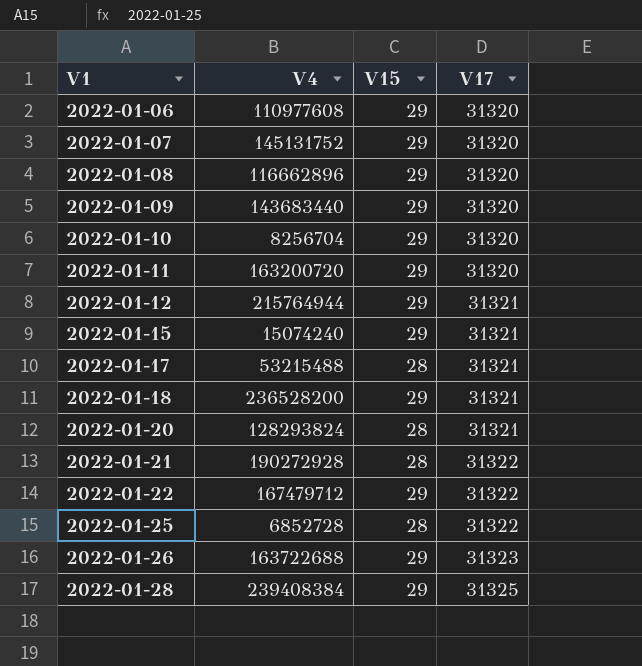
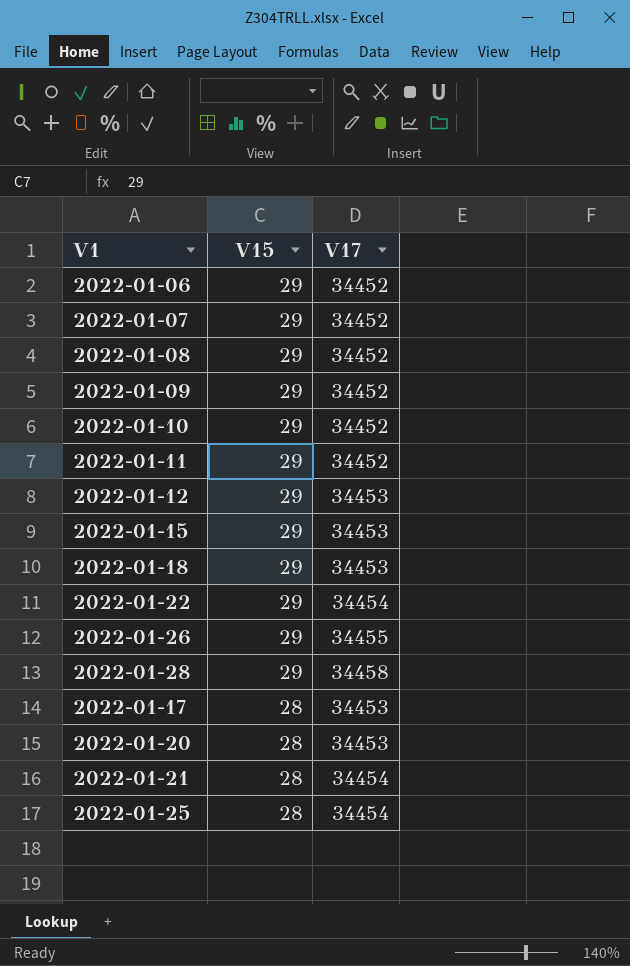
row order: V1 ascending -> V15 descending
column V4 | position: 2 -> none
2022-01-06 | V17: 31320 -> 34452
2022-01-07 | V17: 31320 -> 34452
2022-01-08 | V17: 31320 -> 34452
2022-01-09 | V17: 31320 -> 34452
2022-01-10 | V17: 31320 -> 34452
2022-01-11 | V17: 31320 -> 34452
2022-01-12 | V17: 31321 -> 34453
2022-01-15 | V17: 31321 -> 34453
2022-01-18 | V17: 31321 -> 34453
2022-01-22 | V17: 31322 -> 34454
2022-01-26 | V17: 31323 -> 34455
2022-01-28 | V17: 31325 -> 34458
2022-01-17 | V17: 31321 -> 34453
2022-01-20 | V17: 31321 -> 34453
2022-01-21 | V17: 31322 -> 34454
2022-01-25 | V17: 31322 -> 34454

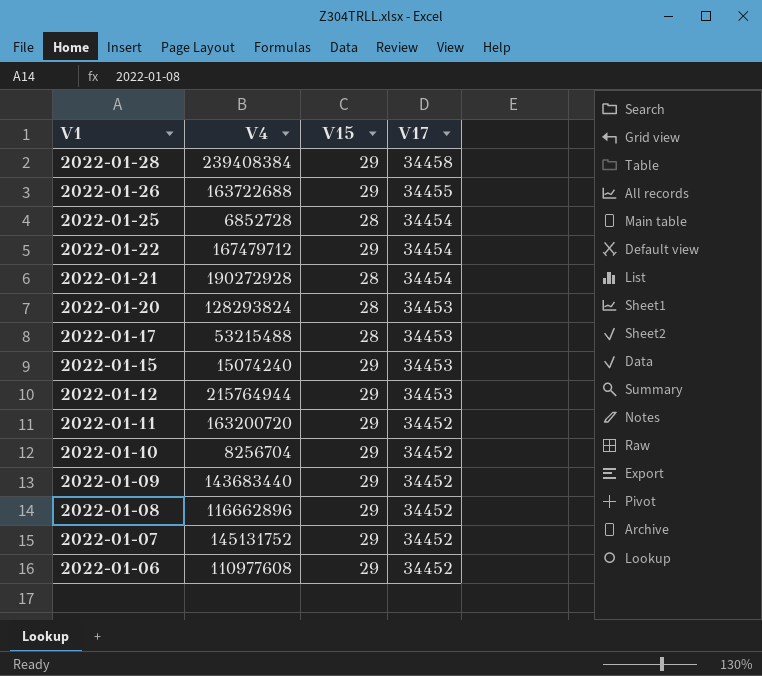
row order: V15 descending -> V1 descending
column V4 | position: none -> 2
row 2022-01-18: 29 | 34453 -> none

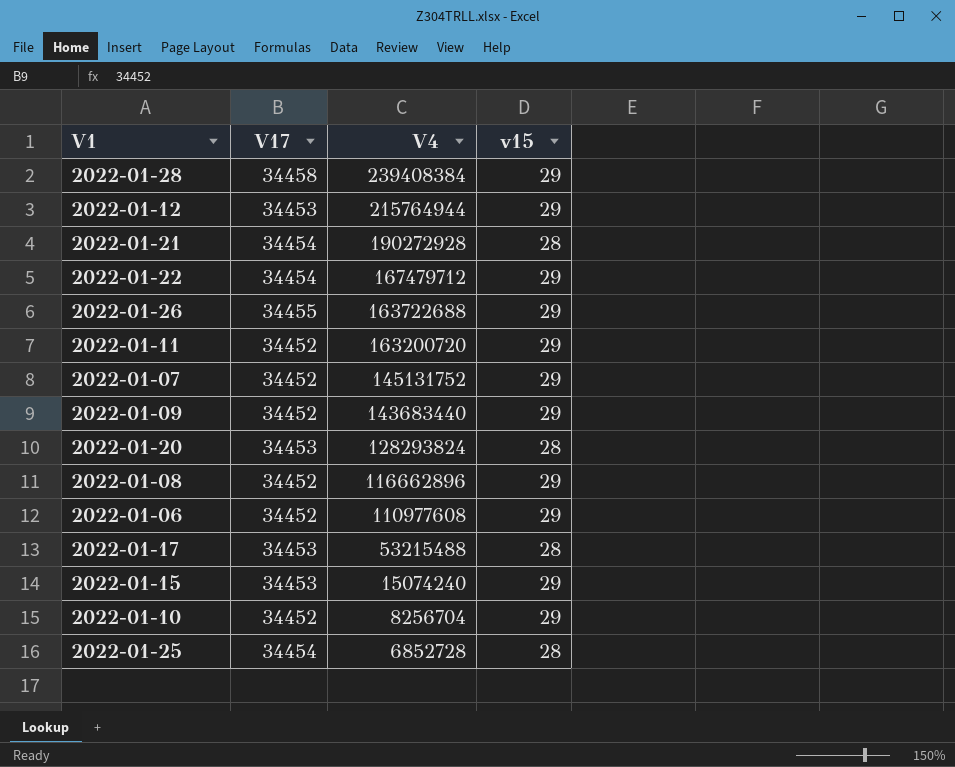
row order: V1 descending -> V4 descending
column V17 | position: 4 -> 2
column name: V15 -> v15

